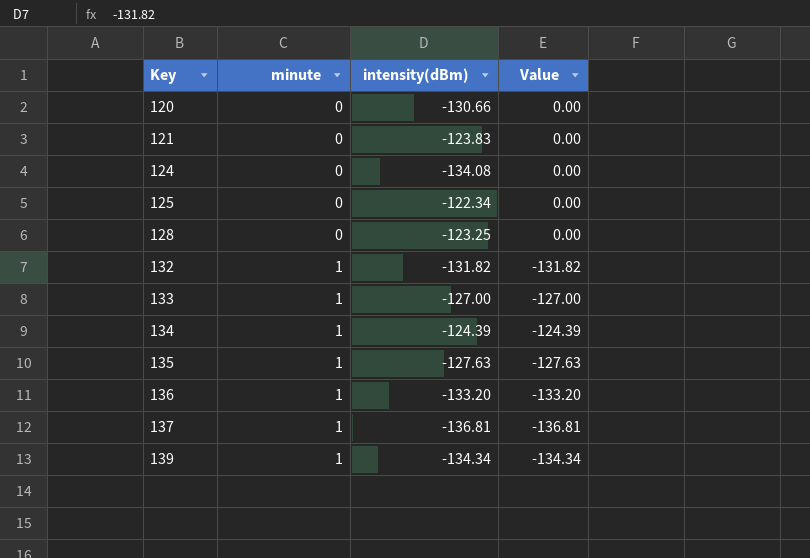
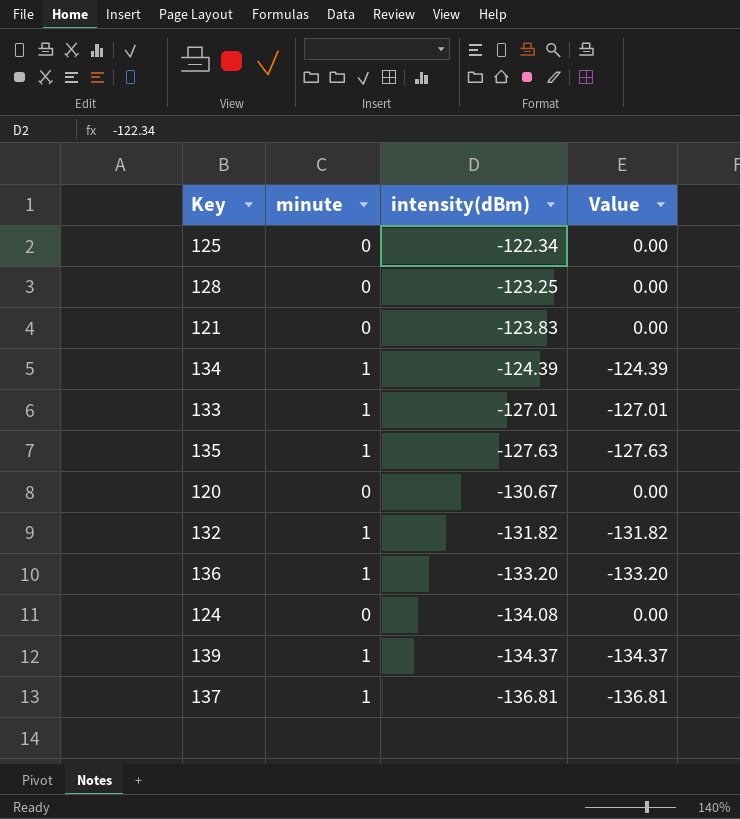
row order: Key ascending -> intensity(dBm) descending
133 | intensity(dBm): -127.00 -> -127.01
133 | Value: -127.00 -> -127.01
120 | intensity(dBm): -130.66 -> -130.67
139 | intensity(dBm): -134.34 -> -134.37
139 | Value: -134.34 -> -134.37

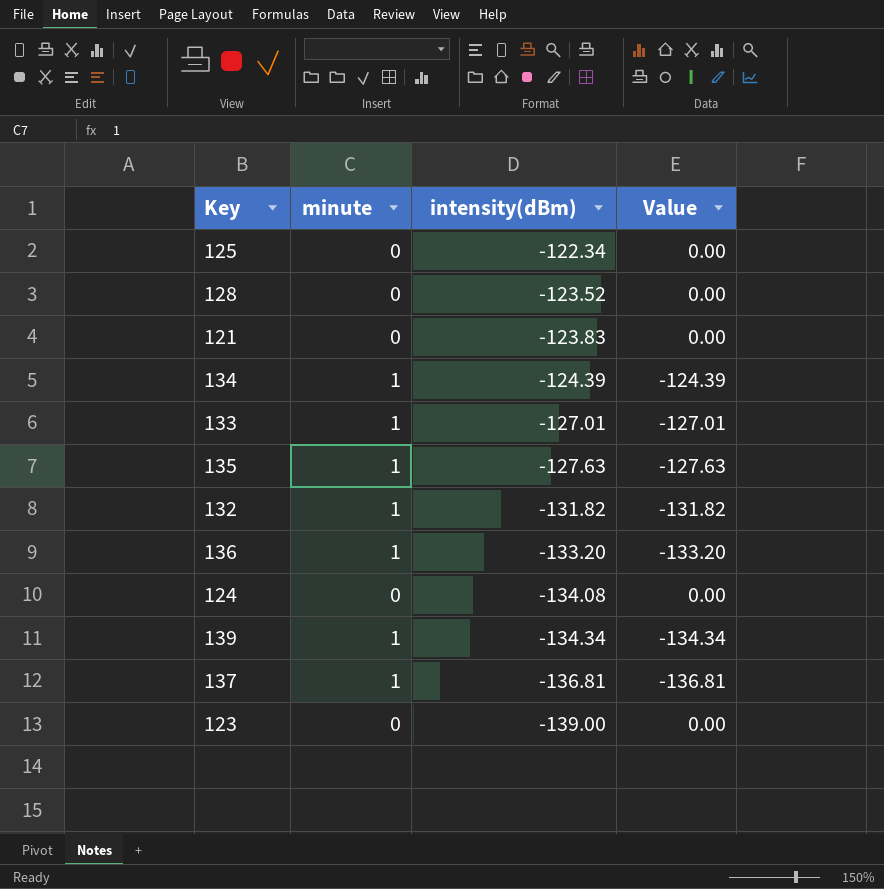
row 120: 0 | -130.67 | 0.00 -> none
128 | intensity(dBm): -123.25 -> -123.52
139 | intensity(dBm): -134.37 -> -134.34
139 | Value: -134.37 -> -134.34
row 123: none -> 0 | -139.00 | 0.00

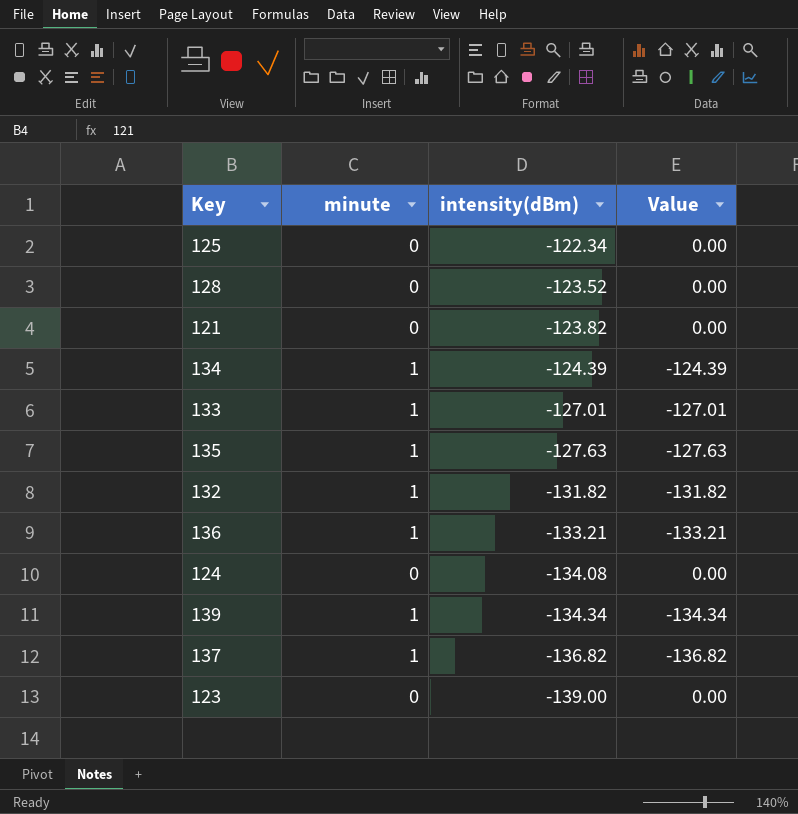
121 | intensity(dBm): -123.83 -> -123.82
136 | intensity(dBm): -133.20 -> -133.21
136 | Value: -133.20 -> -133.21
137 | intensity(dBm): -136.81 -> -136.82
137 | Value: -136.81 -> -136.82

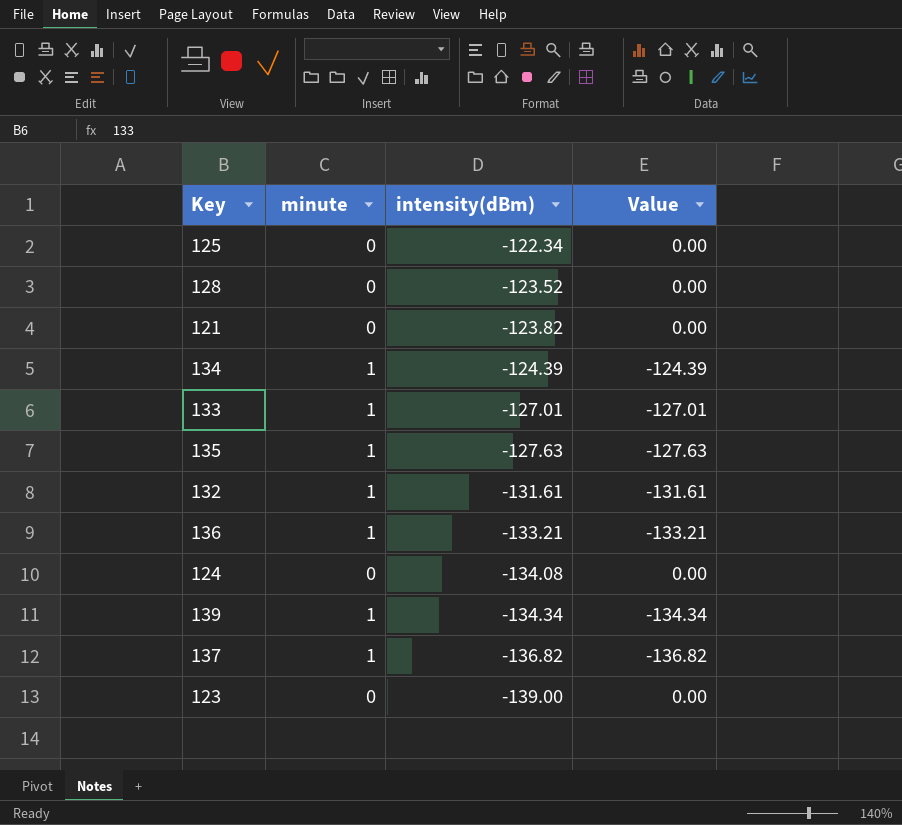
132 | intensity(dBm): -131.82 -> -131.61
132 | Value: -131.82 -> -131.61

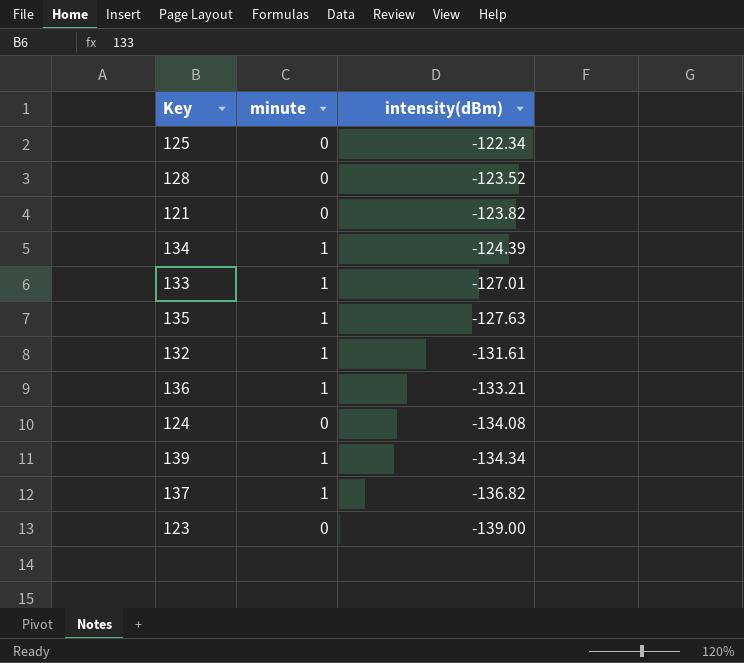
column Value | formula: [minute] * [intensity(dBm)] -> none

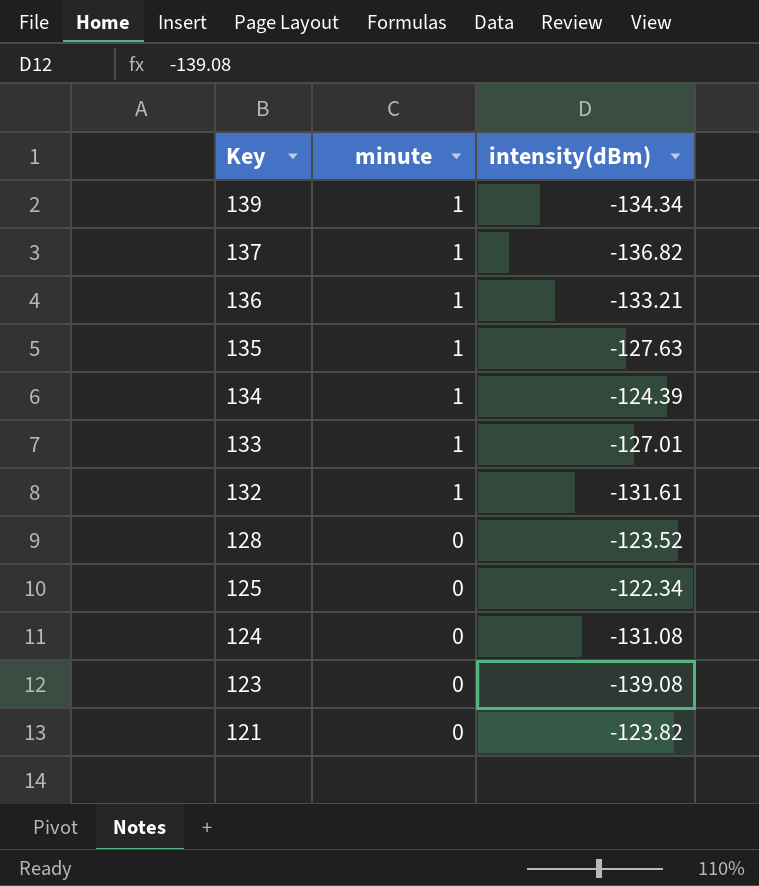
row order: intensity(dBm) descending -> Key descending
124 | intensity(dBm): -134.08 -> -131.08
123 | intensity(dBm): -139.00 -> -139.08

